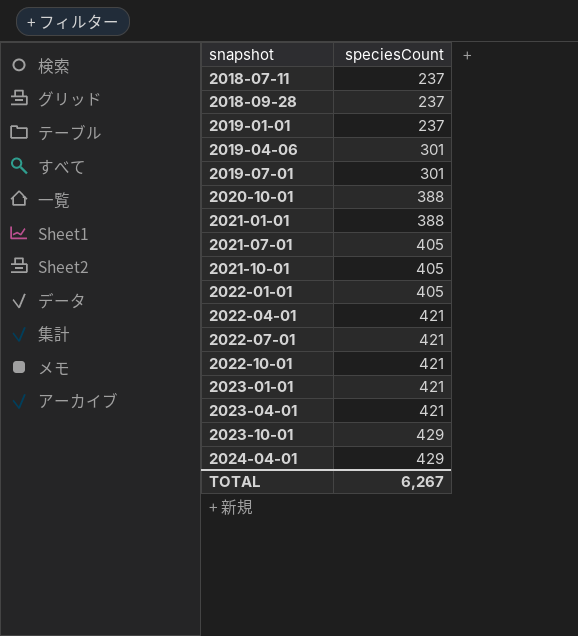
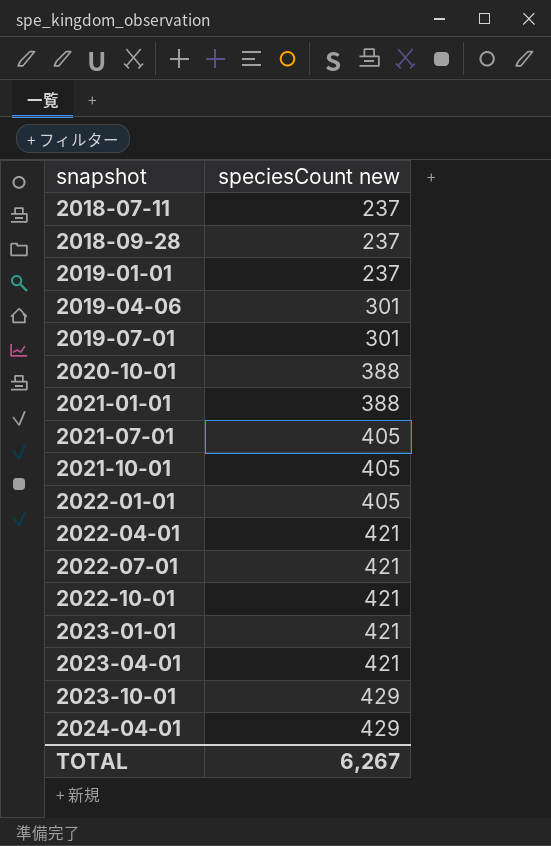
column name: speciesCount -> speciesCount new

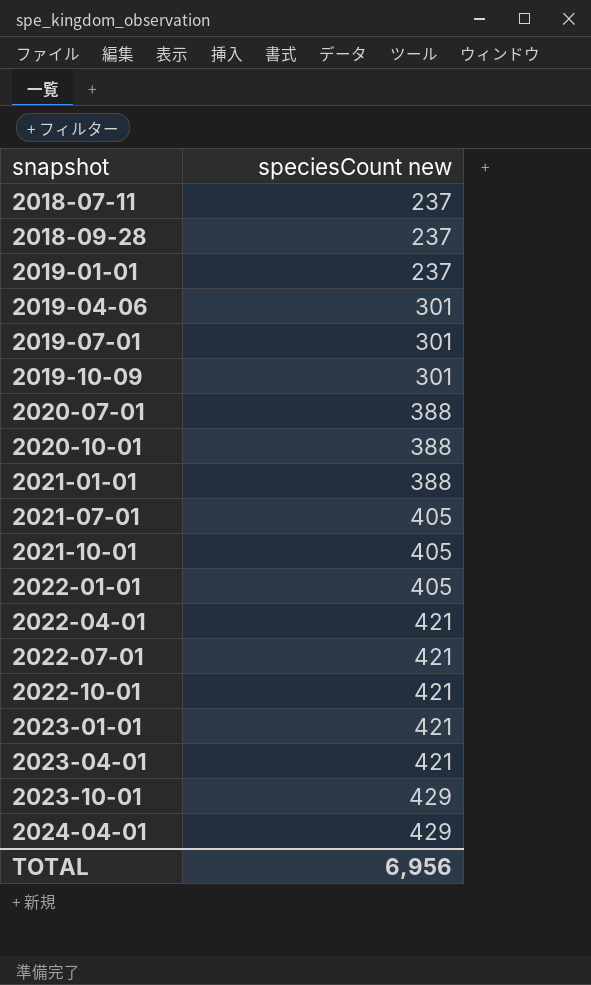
row 2019-10-09: none -> 301
row 2020-07-01: none -> 388
TOTAL | speciesCount new: 6,267 -> 6,956

